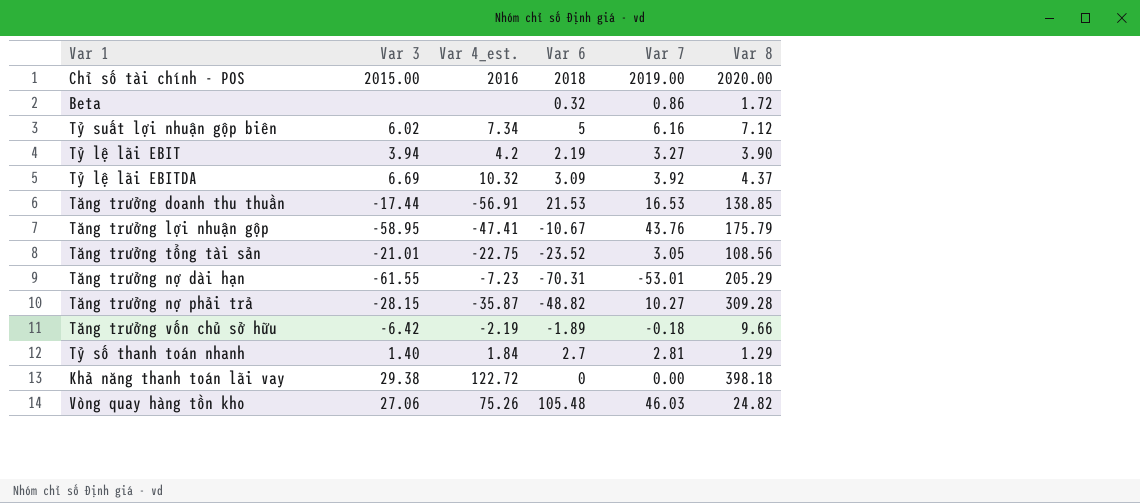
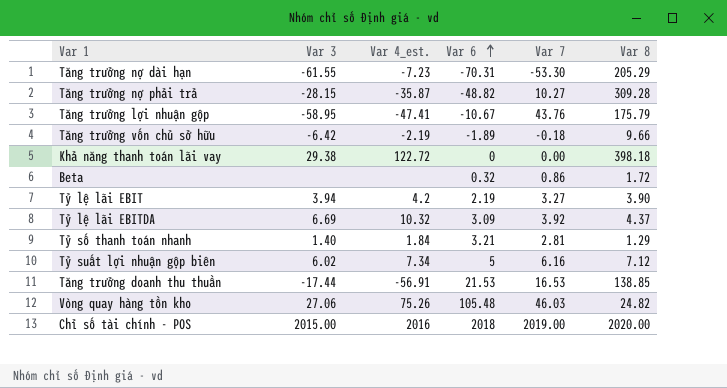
row order: none -> Var 6 ascending
row Tăng trưởng tổng tài sản: -21.01 | -22.75 | -23.52 | 3.05 | 108.56 -> none
Tăng trưởng nợ dài hạn | Var 7: -53.01 -> -53.30
Tỷ số thanh toán nhanh | Var 6: 2.7 -> 3.21

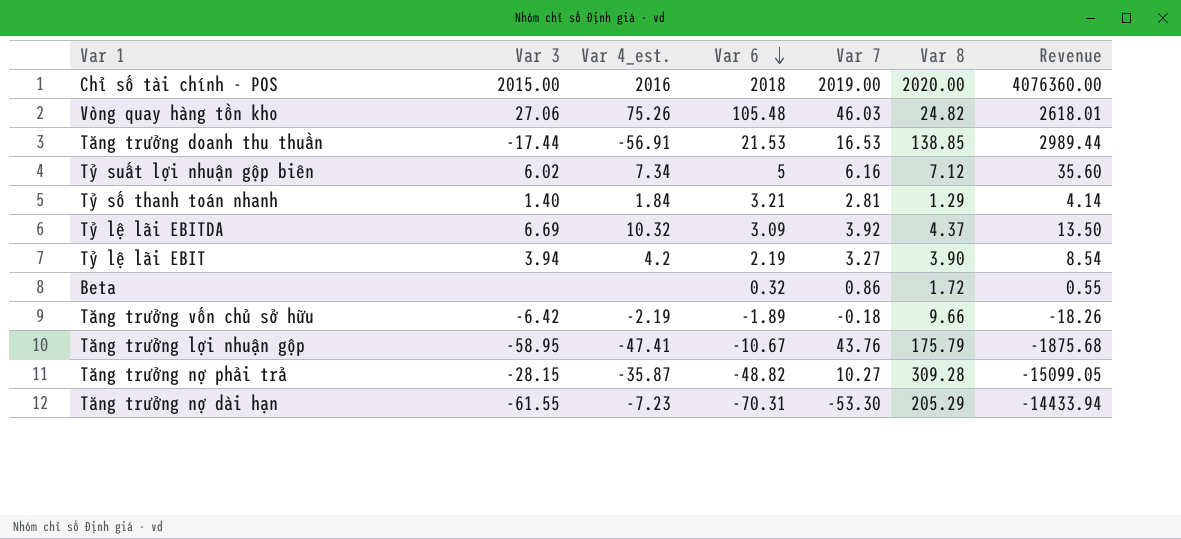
row order: Var 6 ascending -> Var 6 descending
column Revenue | formula: none -> [Var 6] * [Var 8]
row Khả năng thanh toán lãi vay: 29.38 | 122.72 | 0 | 0.00 | 398.18 -> none

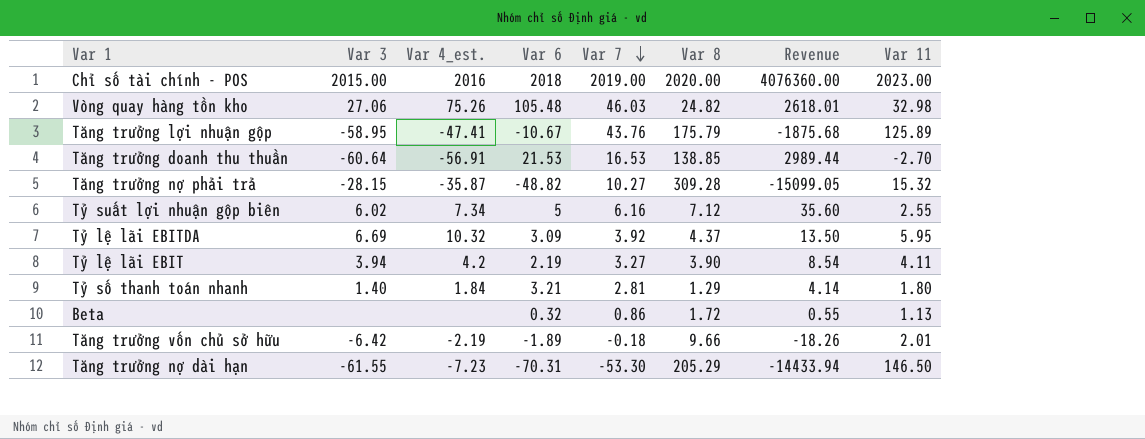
row order: Var 6 descending -> Var 7 descending
column Var 11 | position: none -> 8
Tăng trưởng doanh thu thuần | Var 3: -17.44 -> -60.64

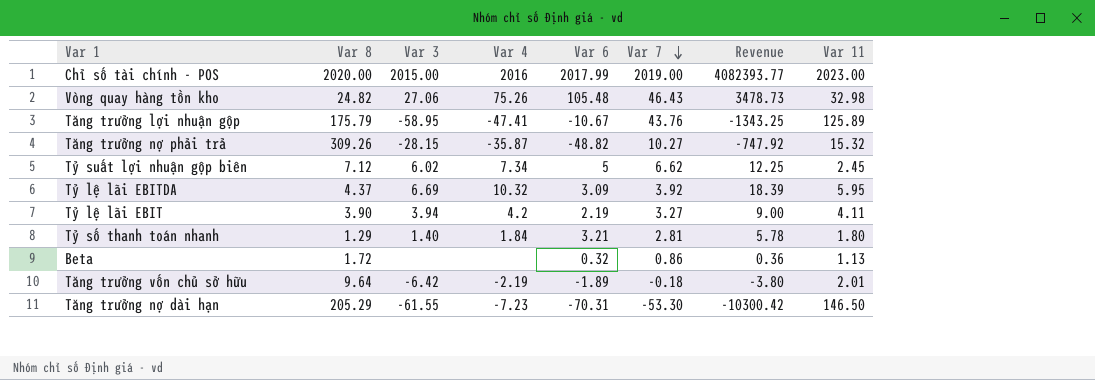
column Var 8 | position: 6 -> 2
column name: Var 4_est. -> Var 4
column Revenue | formula: [Var 6] * [Var 8] -> [Var 6] * [Var 11]
row Tăng trưởng doanh thu thuần: -60.64 | -56.91 | 21.53 | 16.53 | 138.85 | 2989.44 | -2.70 -> none
Chỉ số tài chính - POS | Var 6: 2018 -> 2017.99
Vòng quay hàng tồn kho | Var 7: 46.03 -> 46.43
Tăng trưởng nợ phải trả | Var 8: 309.28 -> 309.26
Tỷ suất lợi nhuận gộp biên | Var 7: 6.16 -> 6.62
Tỷ suất lợi nhuận gộp biên | Var 11: 2.55 -> 2.45
Tăng trưởng vốn chủ sở hữu | Var 8: 9.66 -> 9.64

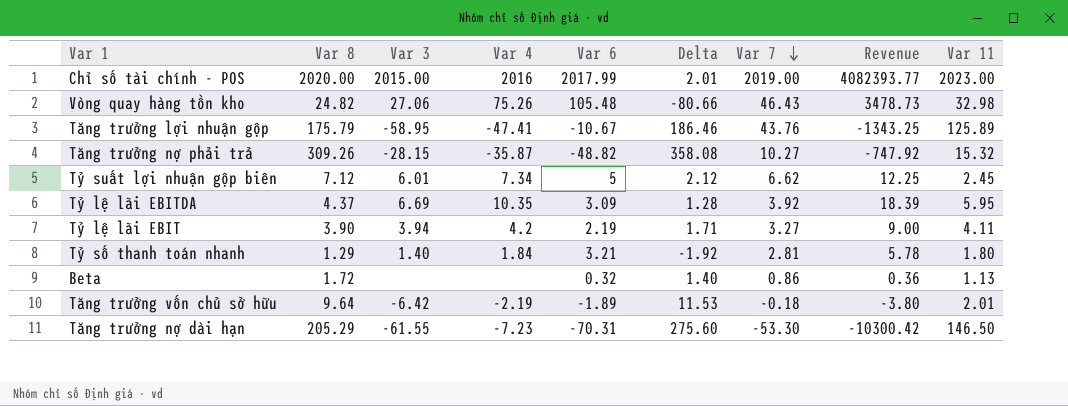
column Delta | formula: none -> [Var 8] - [Var 6]
Tỷ suất lợi nhuận gộp biên | Var 3: 6.02 -> 6.01
Tỷ lệ lãi EBITDA | Var 4: 10.32 -> 10.35

